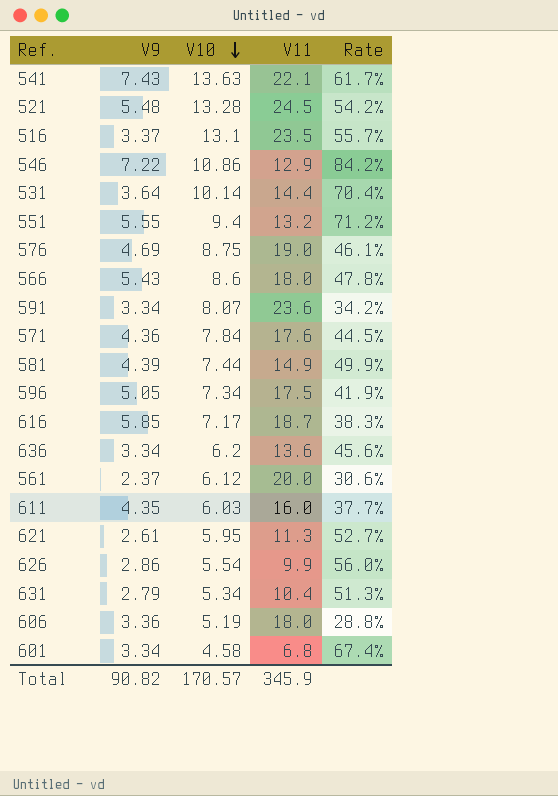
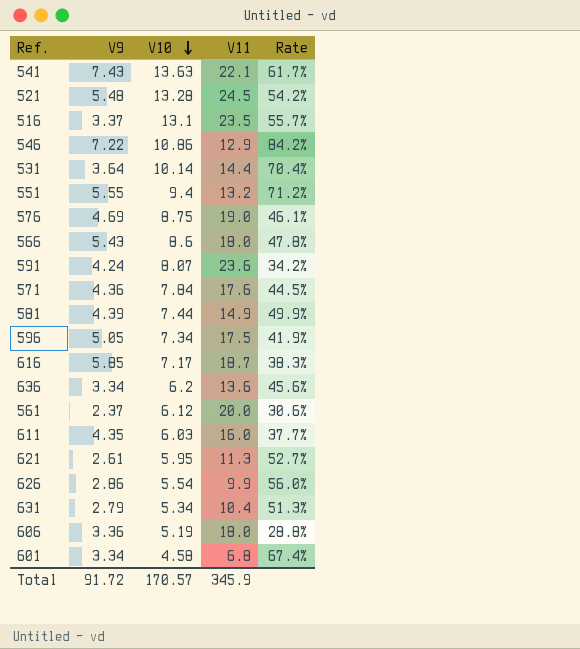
591 | V9: 3.34 -> 4.24
Total | V9: 90.82 -> 91.72

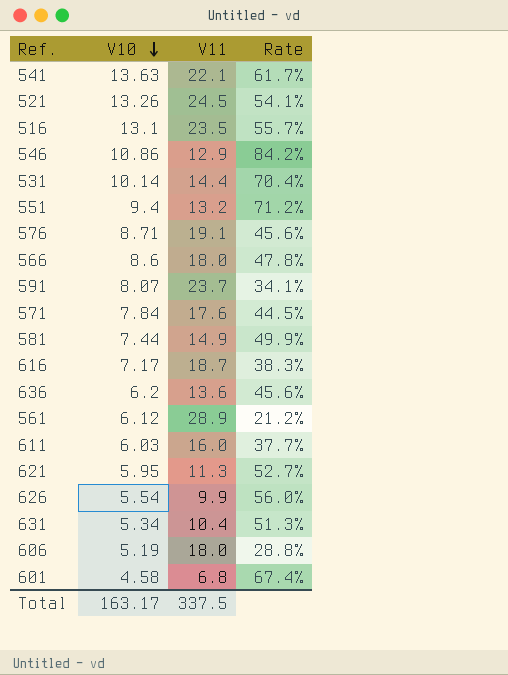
column V9 | position: 2 -> none
row 596: 5.05 | 7.34 | 17.5 | 41.9% -> none
521 | V10: 13.28 -> 13.26
521 | Rate: 54.2% -> 54.1%
576 | V10: 8.75 -> 8.71
576 | V11: 19.0 -> 19.1
576 | Rate: 46.1% -> 45.6%
591 | V11: 23.6 -> 23.7
591 | Rate: 34.2% -> 34.1%
561 | V11: 20.0 -> 28.9
561 | Rate: 30.6% -> 21.2%
Total | V10: 170.57 -> 163.17
Total | V11: 345.9 -> 337.5

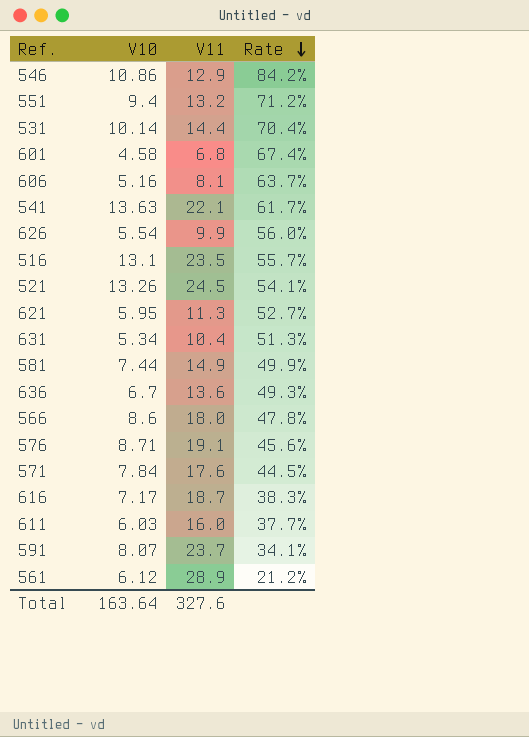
row order: V10 descending -> Rate descending
606 | V10: 5.19 -> 5.16
606 | V11: 18.0 -> 8.1
606 | Rate: 28.8% -> 63.7%
636 | V10: 6.2 -> 6.7
636 | Rate: 45.6% -> 49.3%
Total | V10: 163.17 -> 163.64
Total | V11: 337.5 -> 327.6

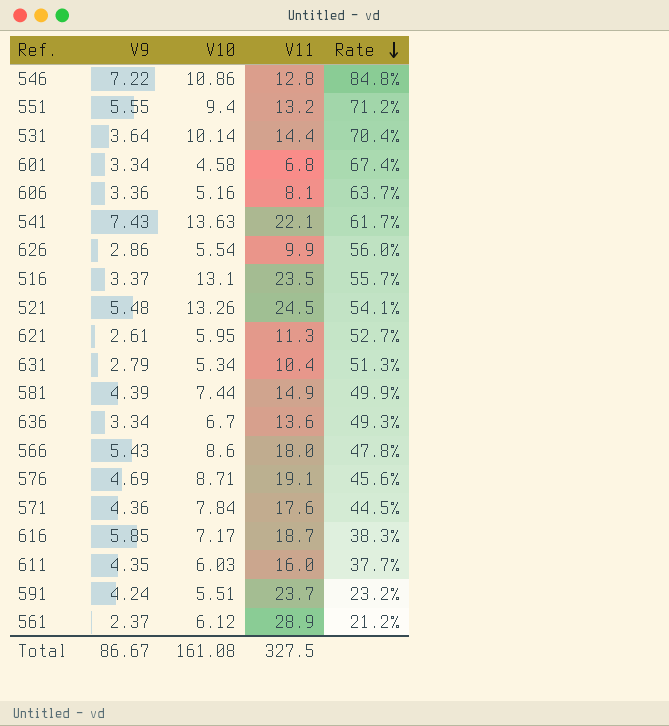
column V9 | position: none -> 2
546 | V11: 12.9 -> 12.8
546 | Rate: 84.2% -> 84.8%
591 | V10: 8.07 -> 5.51
591 | Rate: 34.1% -> 23.2%
Total | V10: 163.64 -> 161.08
Total | V11: 327.6 -> 327.5

